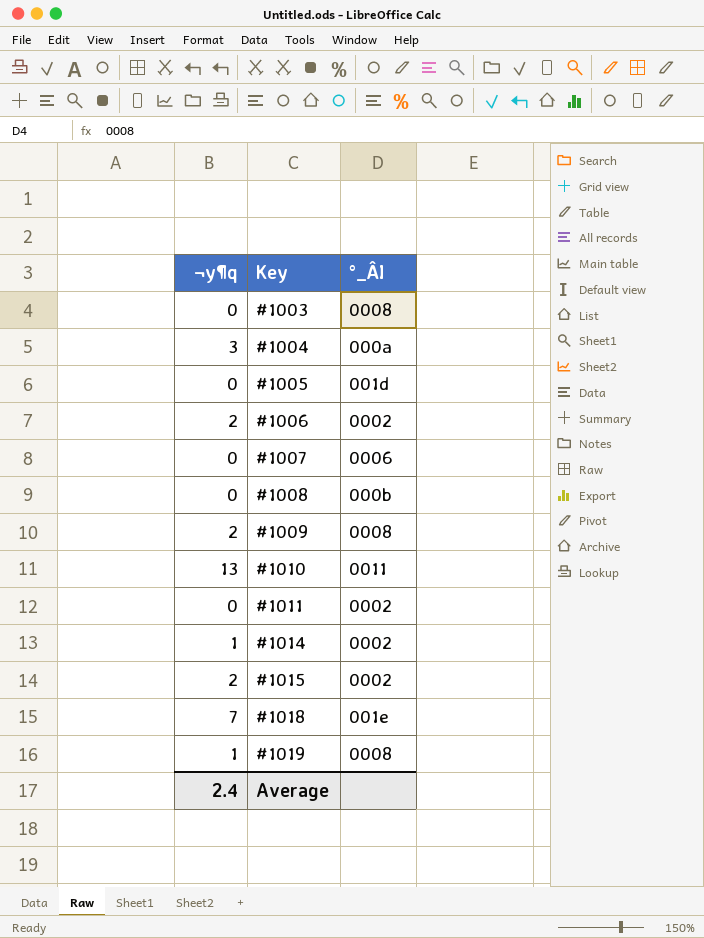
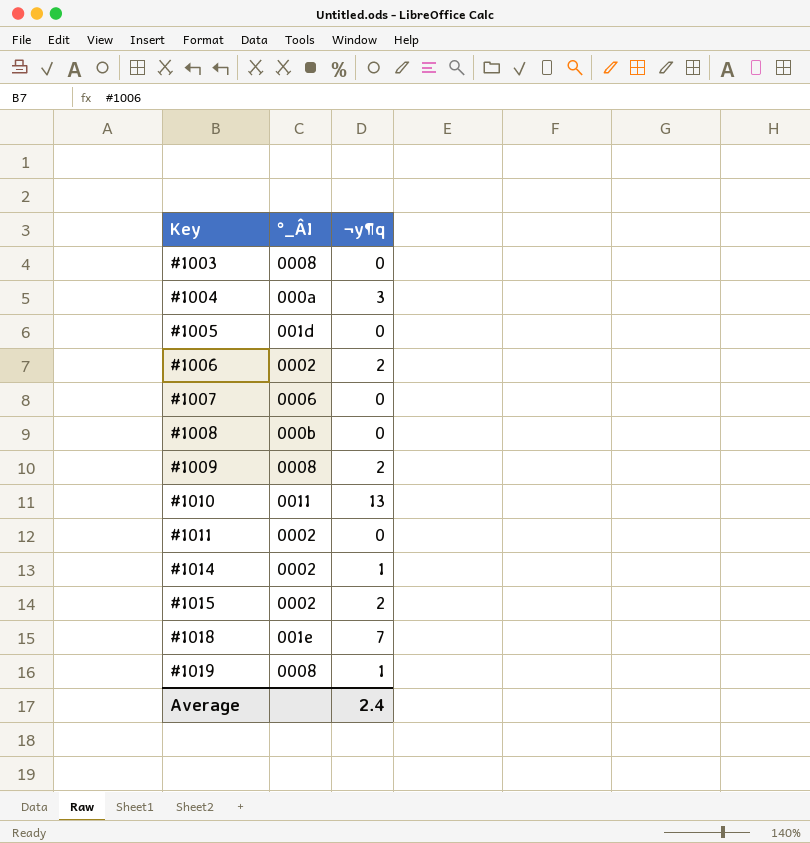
column ¬y¶q | position: 1 -> 3

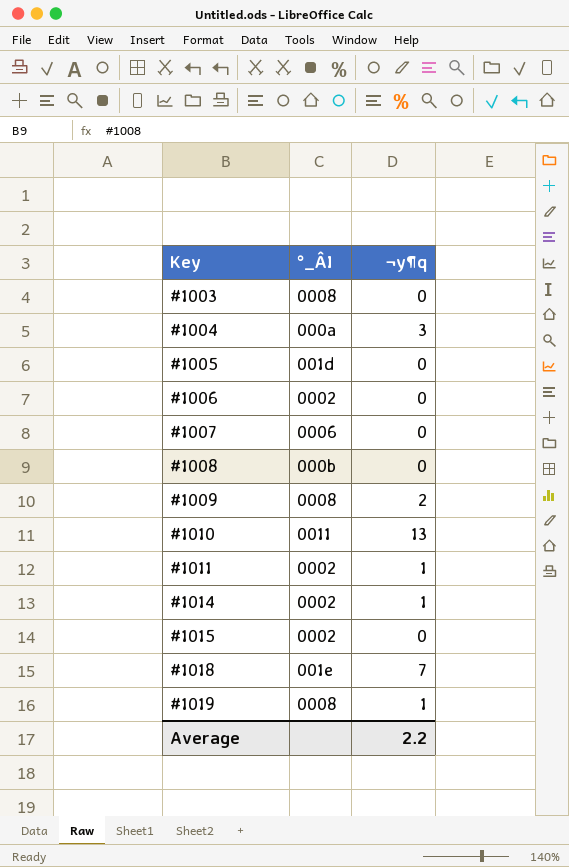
#1006 | ¬y¶q: 2 -> 0
#1011 | ¬y¶q: 0 -> 1
#1015 | ¬y¶q: 2 -> 0
Average | ¬y¶q: 2.4 -> 2.2

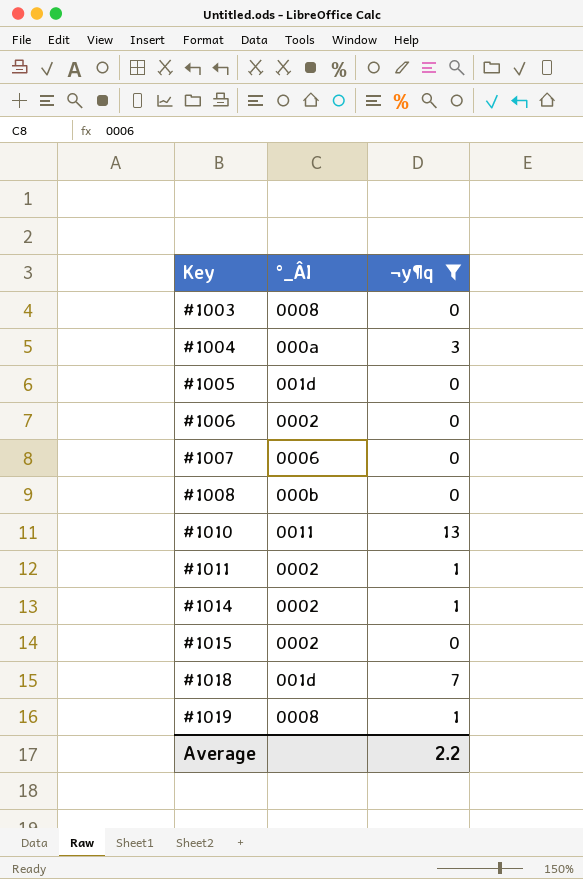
filter: none -> ¬y¶q != 2
#1018 | °_ÂI: 001e -> 001d

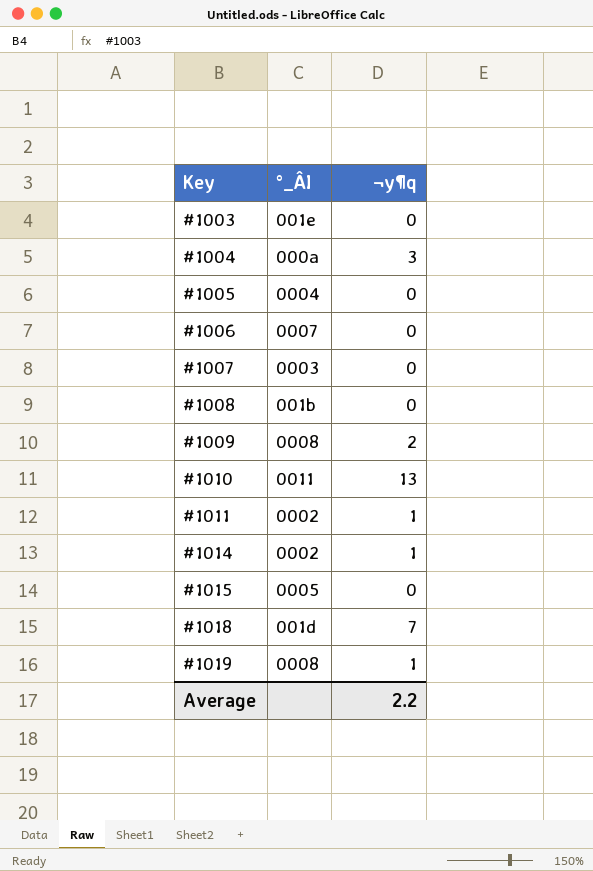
filter: ¬y¶q != 2 -> none
#1003 | °_ÂI: 0008 -> 001e
#1005 | °_ÂI: 001d -> 0004
#1006 | °_ÂI: 0002 -> 0007
#1007 | °_ÂI: 0006 -> 0003
#1008 | °_ÂI: 000b -> 001b
#1015 | °_ÂI: 0002 -> 0005

